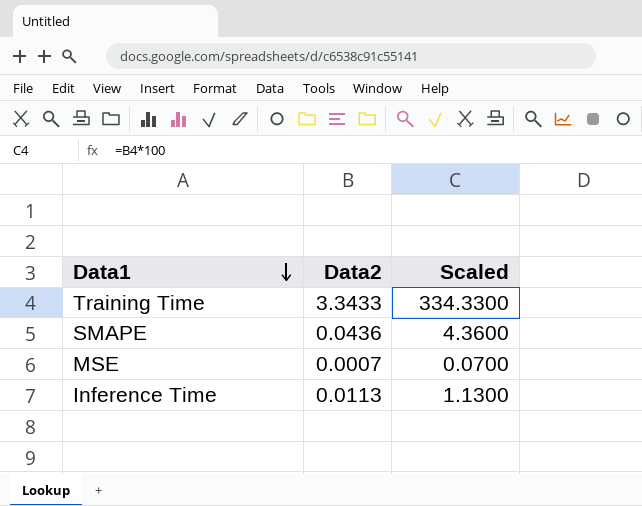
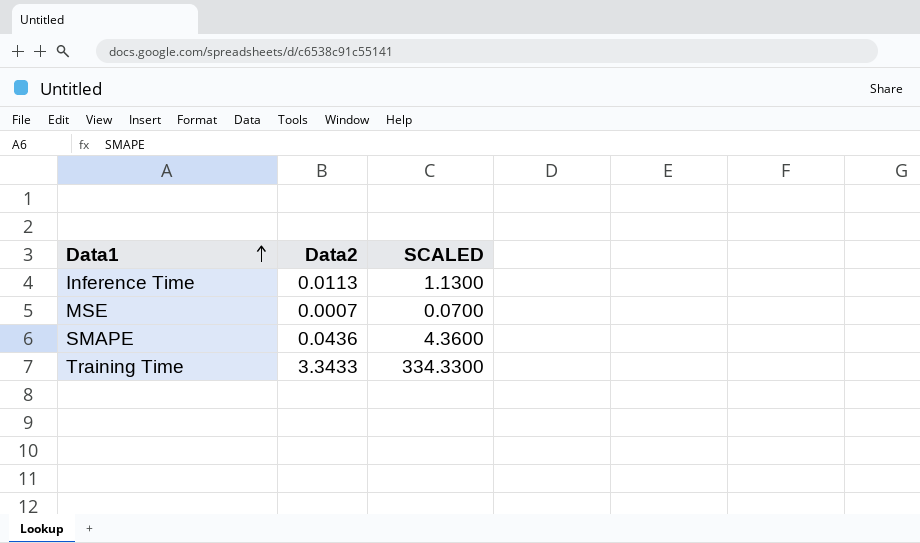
row order: Data1 descending -> Data1 ascending
column name: Scaled -> SCALED

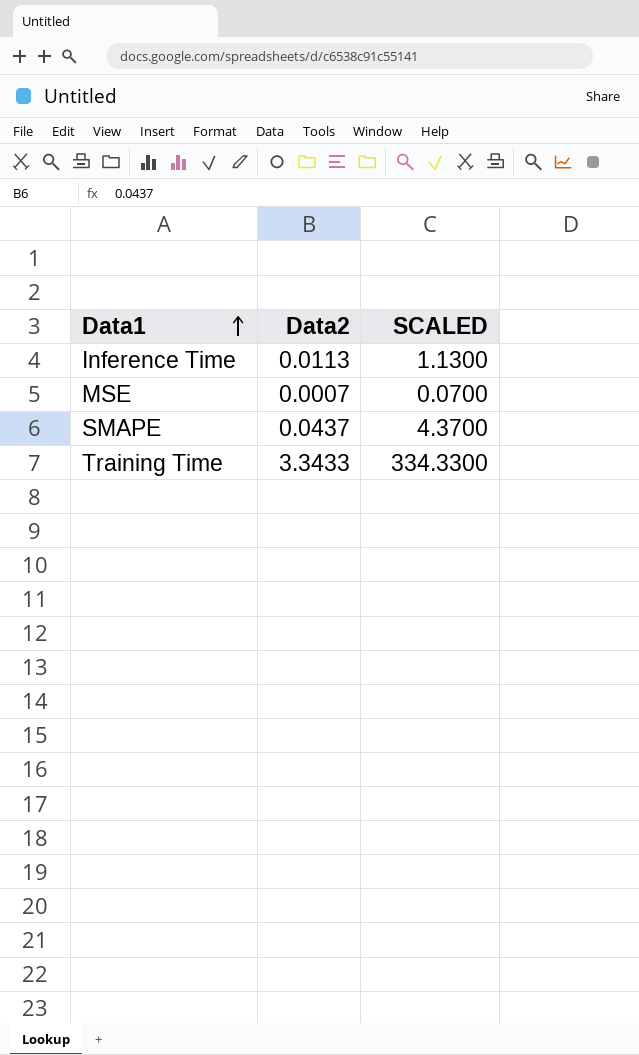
SMAPE | Data2: 0.0436 -> 0.0437
SMAPE | SCALED: 4.3600 -> 4.3700

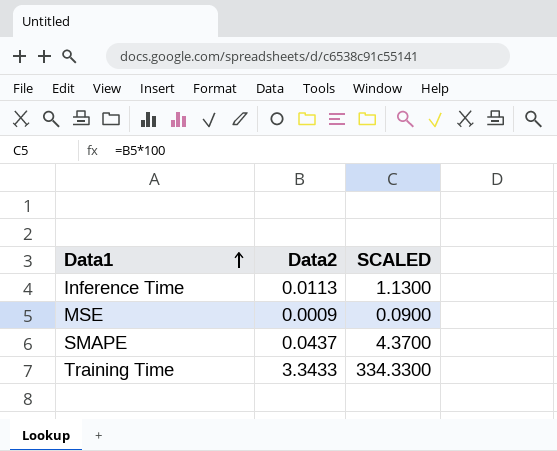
MSE | Data2: 0.0007 -> 0.0009
MSE | SCALED: 0.0700 -> 0.0900

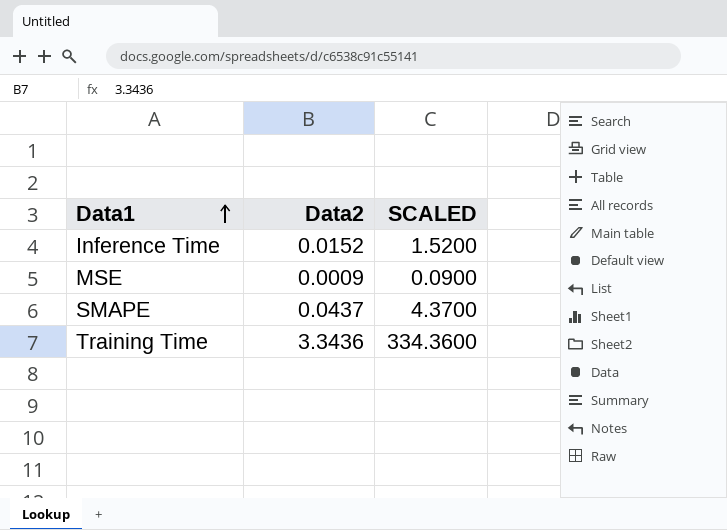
Inference Time | Data2: 0.0113 -> 0.0152
Inference Time | SCALED: 1.1300 -> 1.5200
Training Time | Data2: 3.3433 -> 3.3436
Training Time | SCALED: 334.3300 -> 334.3600

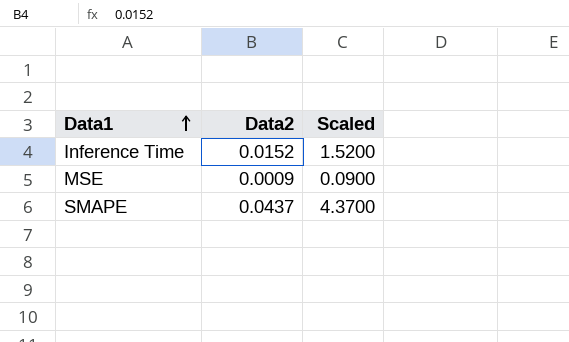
column name: SCALED -> Scaled
row Training Time: 3.3436 | 334.3600 -> none

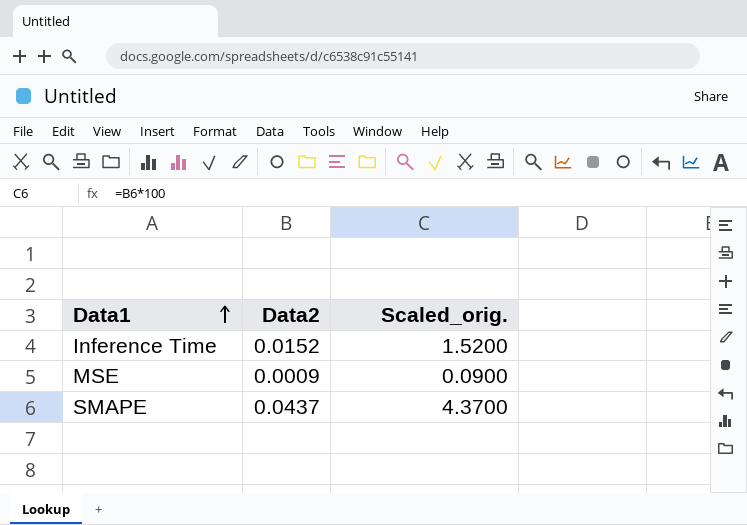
column name: Scaled -> Scaled_orig.

